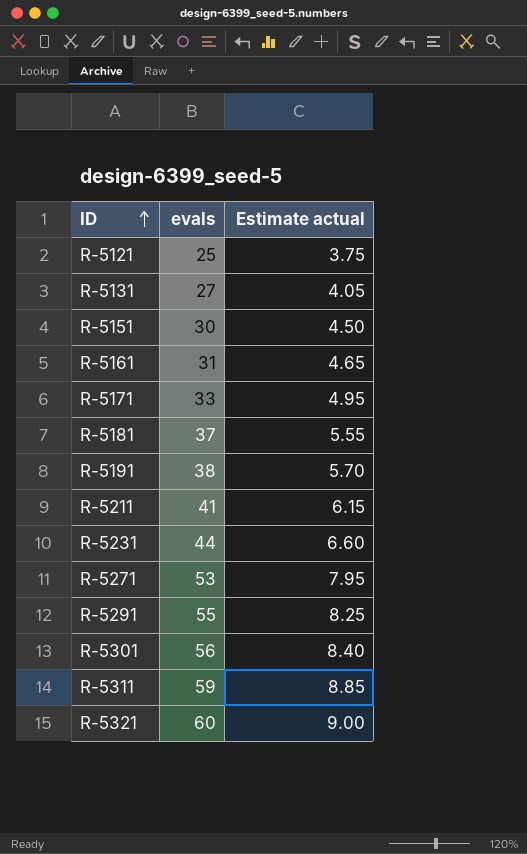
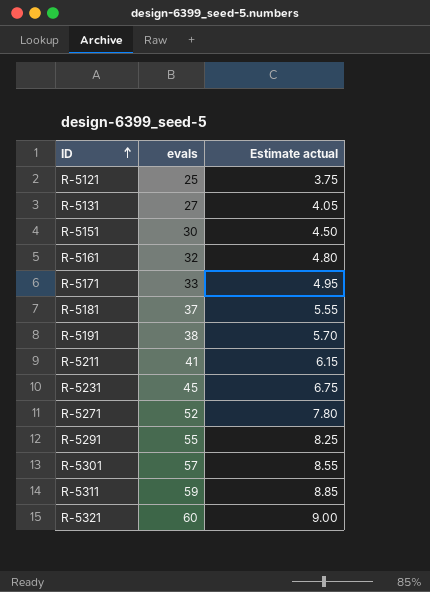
R-5161 | evals: 31 -> 32
R-5161 | Estimate actual: 4.65 -> 4.80
R-5231 | evals: 44 -> 45
R-5231 | Estimate actual: 6.60 -> 6.75
R-5271 | evals: 53 -> 52
R-5271 | Estimate actual: 7.95 -> 7.80
R-5301 | evals: 56 -> 57
R-5301 | Estimate actual: 8.40 -> 8.55

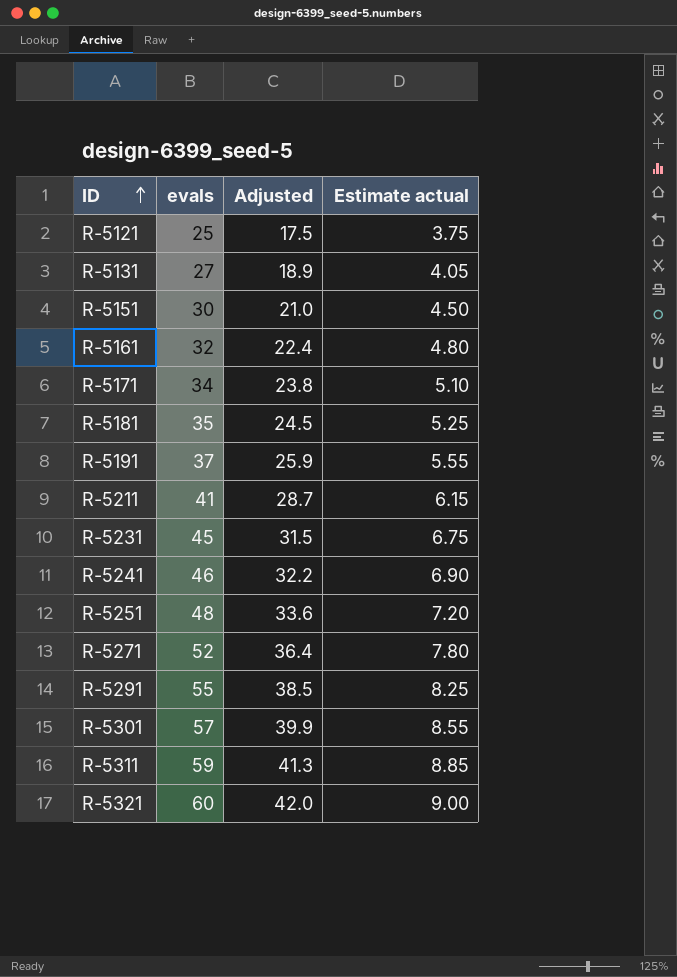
column Adjusted | formula: none -> [evals] * 0.7
R-5171 | evals: 33 -> 34
R-5171 | Estimate actual: 4.95 -> 5.10
R-5181 | evals: 37 -> 35
R-5181 | Estimate actual: 5.55 -> 5.25
R-5191 | evals: 38 -> 37
R-5191 | Estimate actual: 5.70 -> 5.55
row R-5241: none -> 46 | 32.2 | 6.90
row R-5251: none -> 48 | 33.6 | 7.20

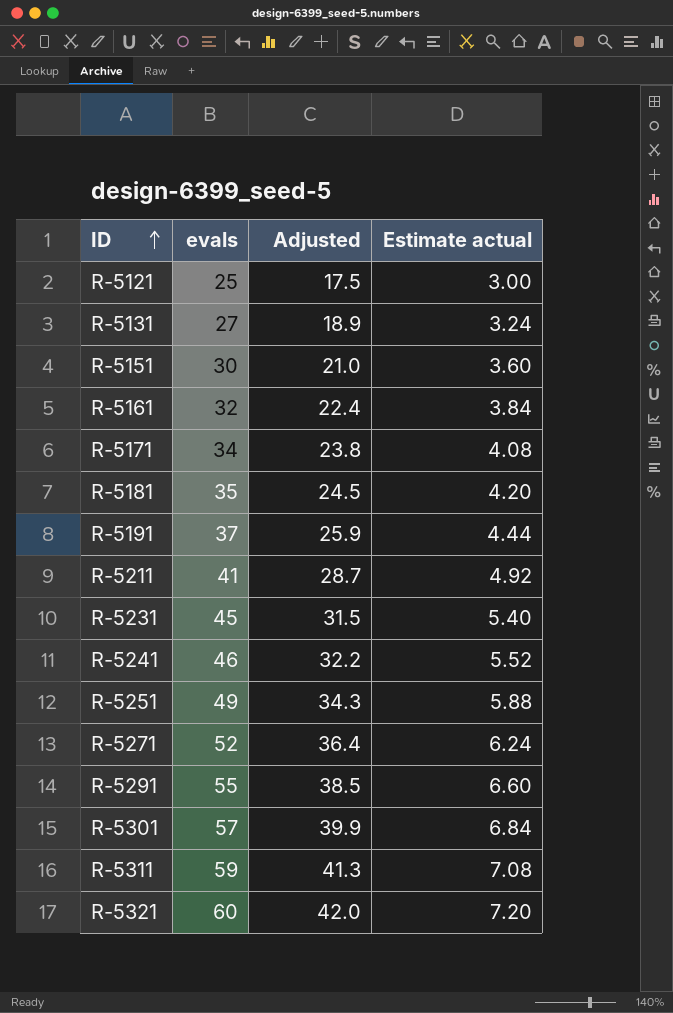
column Estimate actual | formula: [evals] * 0.15 -> [evals] * 0.12
R-5251 | evals: 48 -> 49
R-5251 | Adjusted: 33.6 -> 34.3

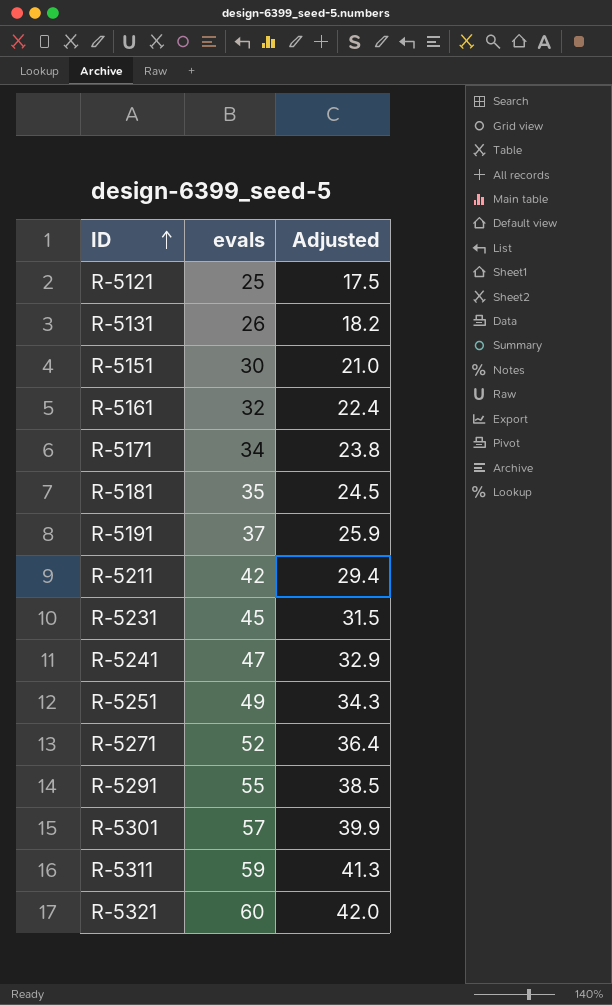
column Estimate actual | formula: [evals] * 0.12 -> none
R-5131 | evals: 27 -> 26
R-5131 | Adjusted: 18.9 -> 18.2
R-5211 | evals: 41 -> 42
R-5211 | Adjusted: 28.7 -> 29.4
R-5241 | evals: 46 -> 47
R-5241 | Adjusted: 32.2 -> 32.9

